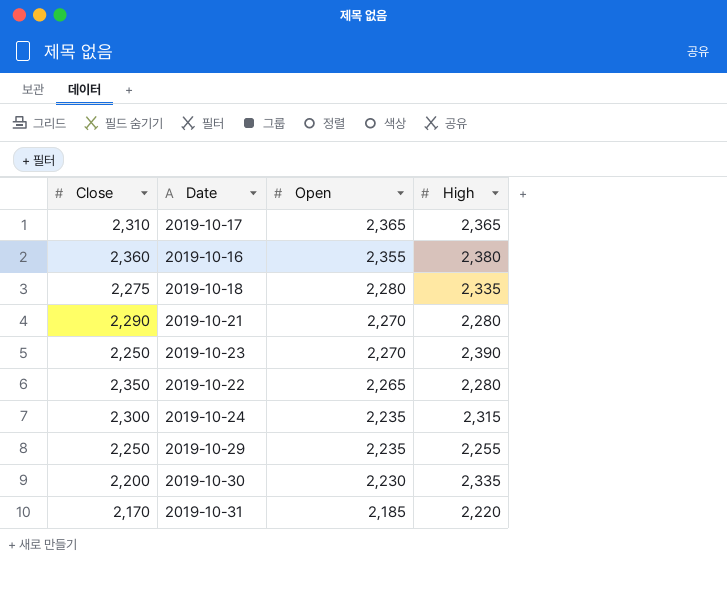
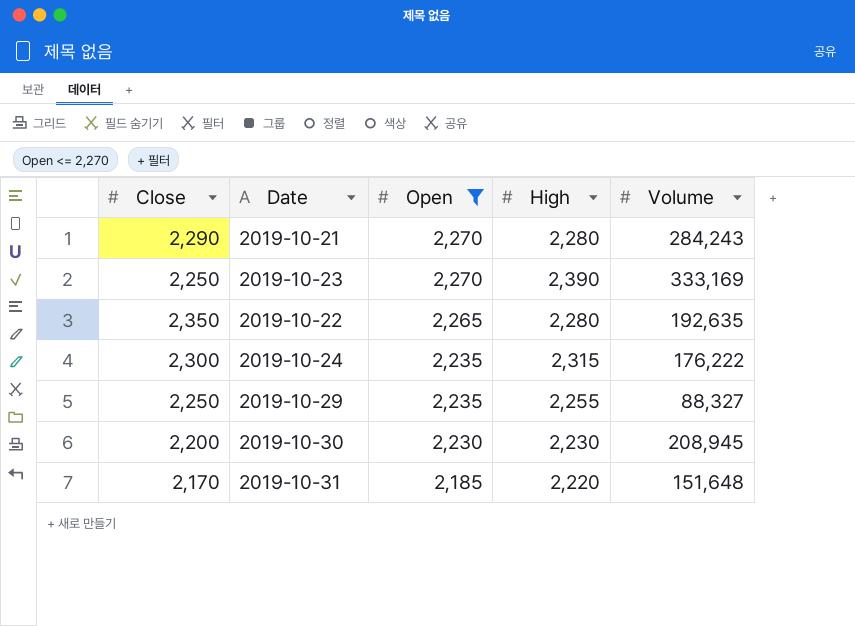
filter: none -> Open <= 2,270
column Volume | position: none -> 5
2019-10-30 | High: 2,335 -> 2,230

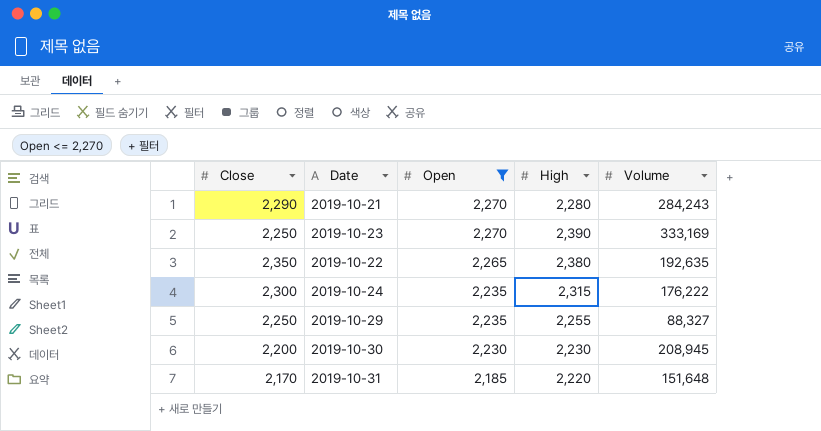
2019-10-22 | High: 2,280 -> 2,380

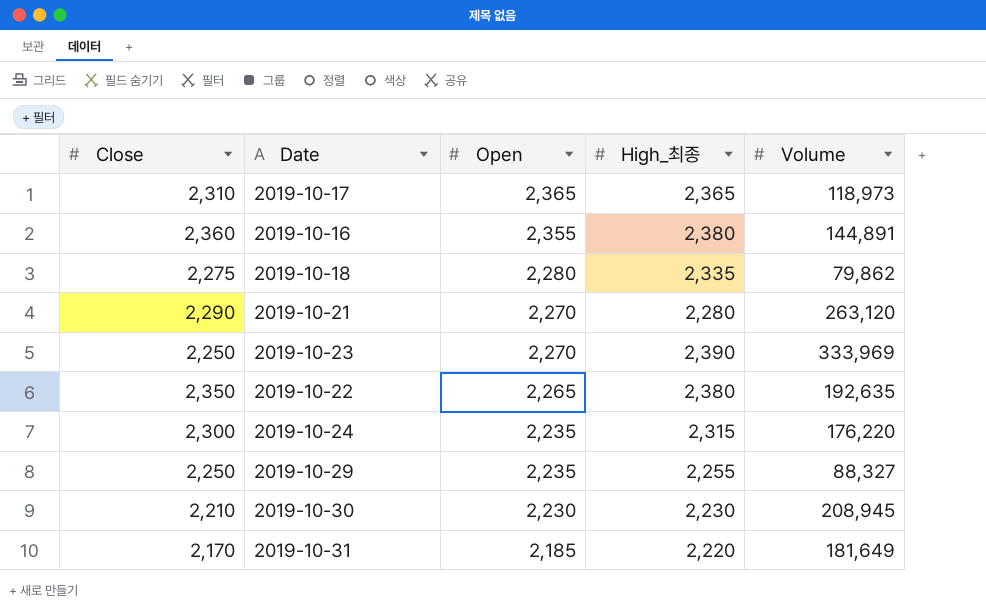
filter: Open <= 2,270 -> none
column name: High -> High_최종
2019-10-21 | Volume: 284,243 -> 263,120
2019-10-23 | Volume: 333,169 -> 333,969
2019-10-24 | Volume: 176,222 -> 176,220
2019-10-30 | Close: 2,200 -> 2,210
2019-10-31 | Volume: 151,648 -> 181,649

